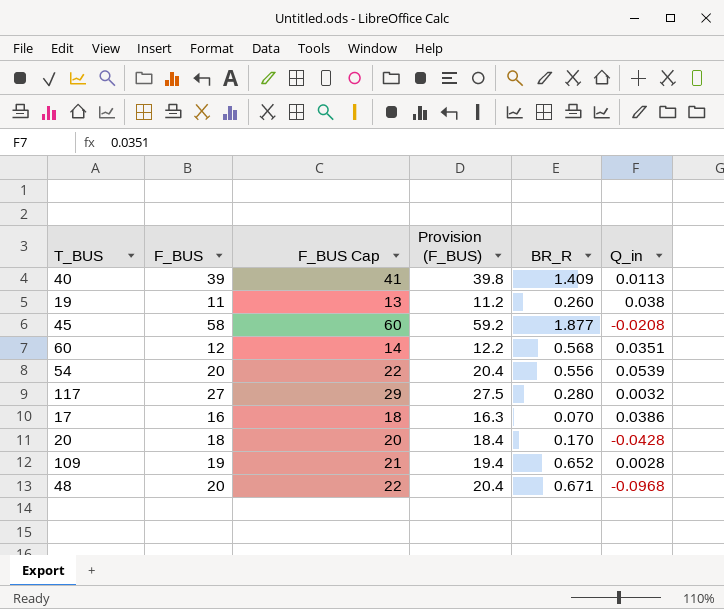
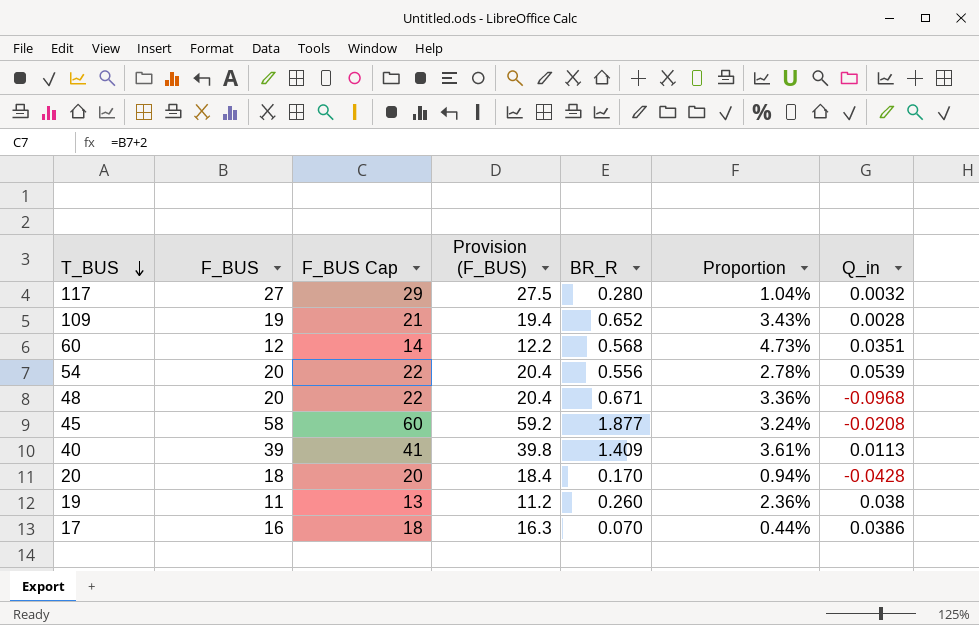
row order: none -> T_BUS descending
column Proportion | formula: none -> [BR_R] / [F_BUS]

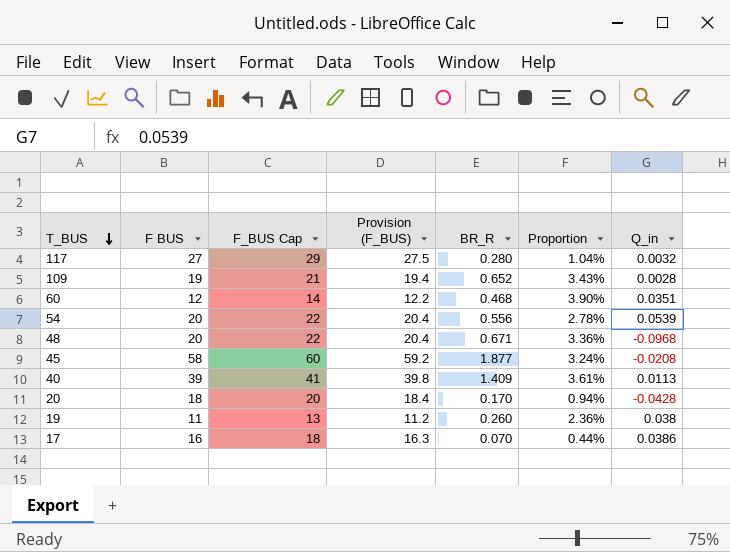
column name: F_BUS -> F BUS
60 | BR_R: 0.568 -> 0.468
60 | Proportion: 4.73% -> 3.90%

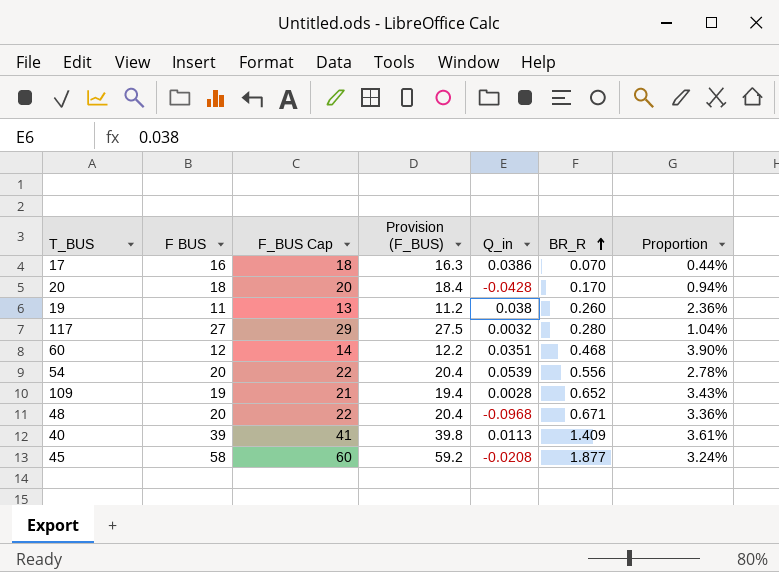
row order: T_BUS descending -> BR_R ascending
column Q_in | position: 7 -> 5

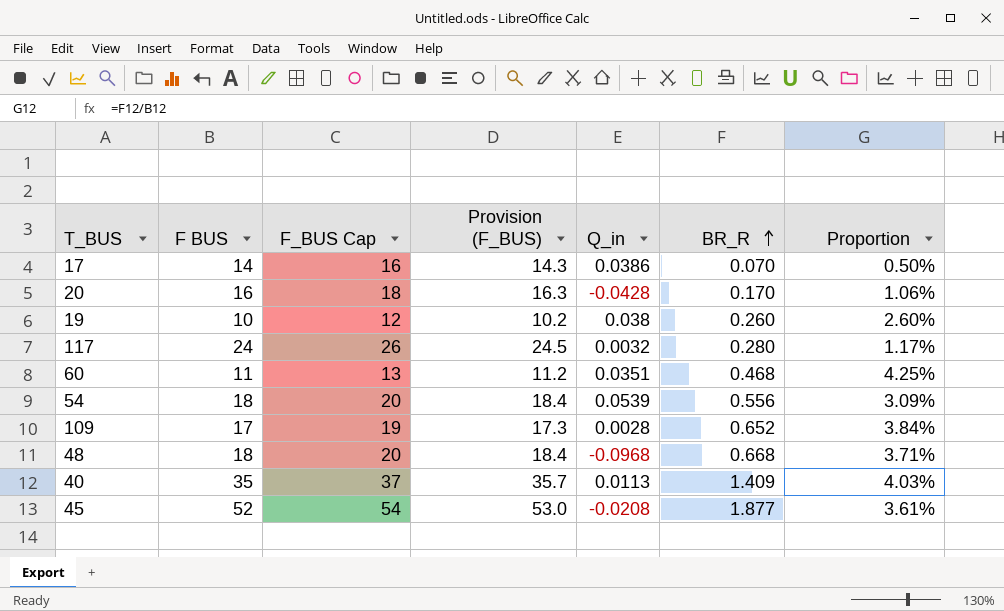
17 | F BUS: 16 -> 14
17 | F_BUS Cap: 18 -> 16
17 | Provision (F_BUS): 16.3 -> 14.3
17 | Proportion: 0.44% -> 0.50%
20 | F BUS: 18 -> 16
20 | F_BUS Cap: 20 -> 18
20 | Provision (F_BUS): 18.4 -> 16.3
20 | Proportion: 0.94% -> 1.06%
19 | F BUS: 11 -> 10
19 | F_BUS Cap: 13 -> 12
19 | Provision (F_BUS): 11.2 -> 10.2
19 | Proportion: 2.36% -> 2.60%
117 | F BUS: 27 -> 24
117 | F_BUS Cap: 29 -> 26
117 | Provision (F_BUS): 27.5 -> 24.5
117 | Proportion: 1.04% -> 1.17%
60 | F BUS: 12 -> 11
60 | F_BUS Cap: 14 -> 13
60 | Provision (F_BUS): 12.2 -> 11.2
60 | Proportion: 3.90% -> 4.25%
54 | F BUS: 20 -> 18
54 | F_BUS Cap: 22 -> 20
54 | Provision (F_BUS): 20.4 -> 18.4
54 | Proportion: 2.78% -> 3.09%
109 | F BUS: 19 -> 17
109 | F_BUS Cap: 21 -> 19
109 | Provision (F_BUS): 19.4 -> 17.3
109 | Proportion: 3.43% -> 3.84%
48 | F BUS: 20 -> 18
48 | F_BUS Cap: 22 -> 20
48 | Provision (F_BUS): 20.4 -> 18.4
48 | BR_R: 0.671 -> 0.668
48 | Proportion: 3.36% -> 3.71%
40 | F BUS: 39 -> 35
40 | F_BUS Cap: 41 -> 37
40 | Provision (F_BUS): 39.8 -> 35.7
40 | Proportion: 3.61% -> 4.03%
45 | F BUS: 58 -> 52
45 | F_BUS Cap: 60 -> 54
45 | Provision (F_BUS): 59.2 -> 53.0
45 | Proportion: 3.24% -> 3.61%

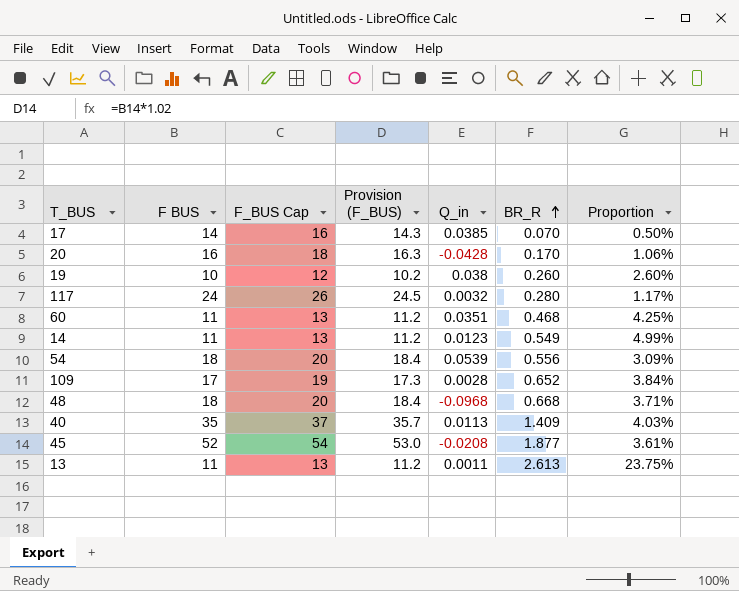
17 | Q_in: 0.0386 -> 0.0385
row 14: none -> 11 | 13 | 11.2 | 0.0123 | 0.549 | 4.99%
row 13: none -> 11 | 13 | 11.2 | 0.0011 | 2.613 | 23.75%

